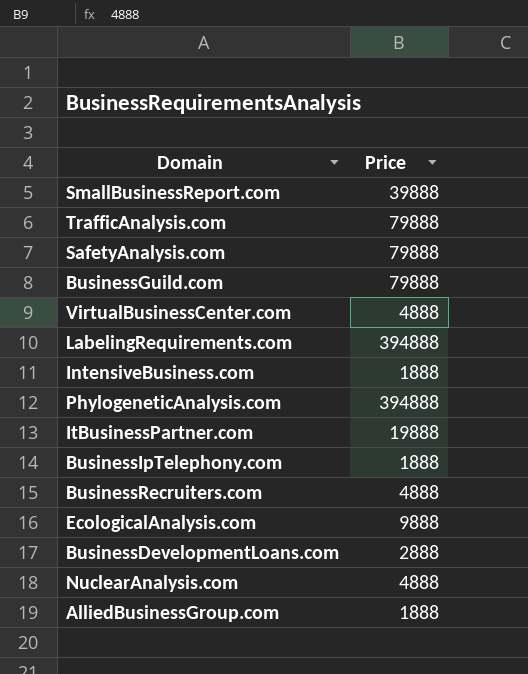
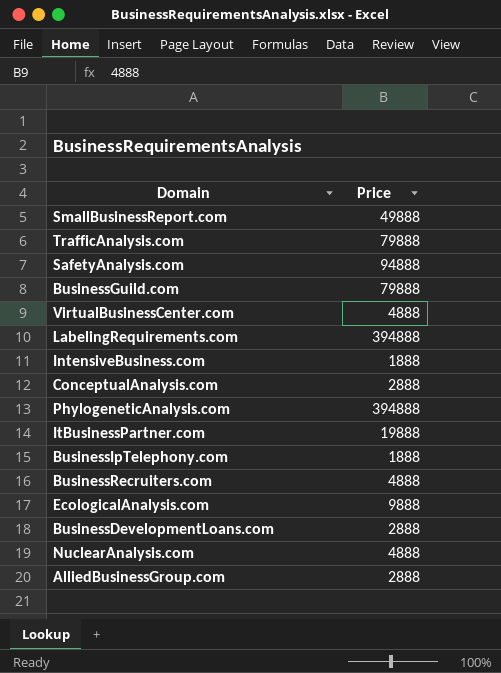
SmallBusinessReport.com | Price: 39888 -> 49888
SafetyAnalysis.com | Price: 79888 -> 94888
row ConceptualAnalysis.com: none -> 2888
AlliedBusinessGroup.com | Price: 1888 -> 2888

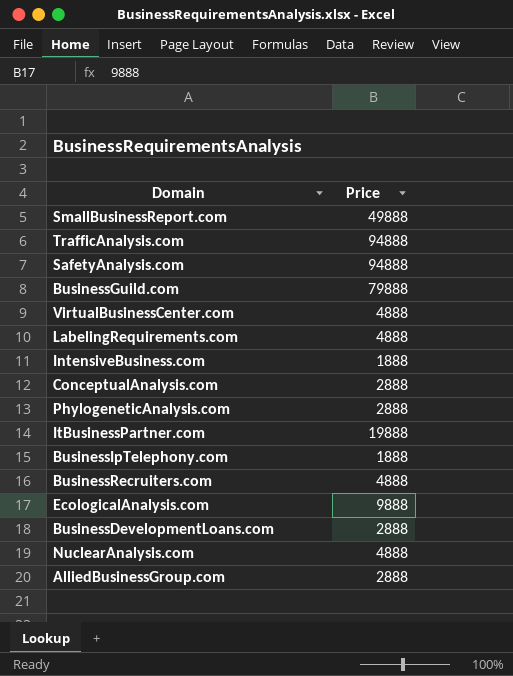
TrafficAnalysis.com | Price: 79888 -> 94888
LabelingRequirements.com | Price: 394888 -> 4888
PhylogeneticAnalysis.com | Price: 394888 -> 2888

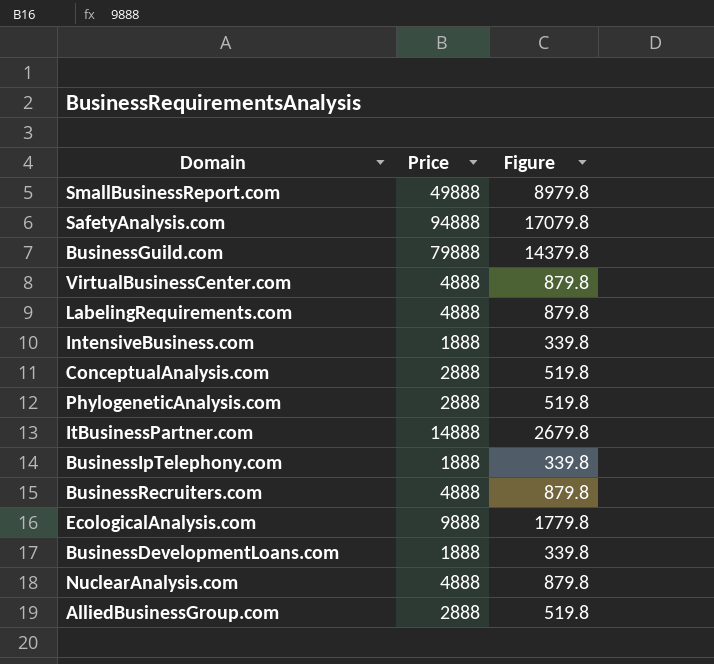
column Figure | formula: none -> [Price] * 0.18
row TrafficAnalysis.com: 94888 -> none
ItBusinessPartner.com | Price: 19888 -> 14888
BusinessDevelopmentLoans.com | Price: 2888 -> 1888

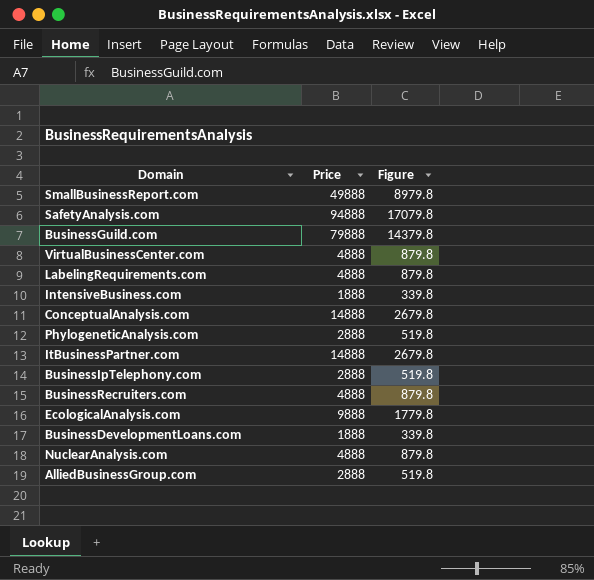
ConceptualAnalysis.com | Price: 2888 -> 14888
ConceptualAnalysis.com | Figure: 519.8 -> 2679.8
BusinessIpTelephony.com | Price: 1888 -> 2888
BusinessIpTelephony.com | Figure: 339.8 -> 519.8

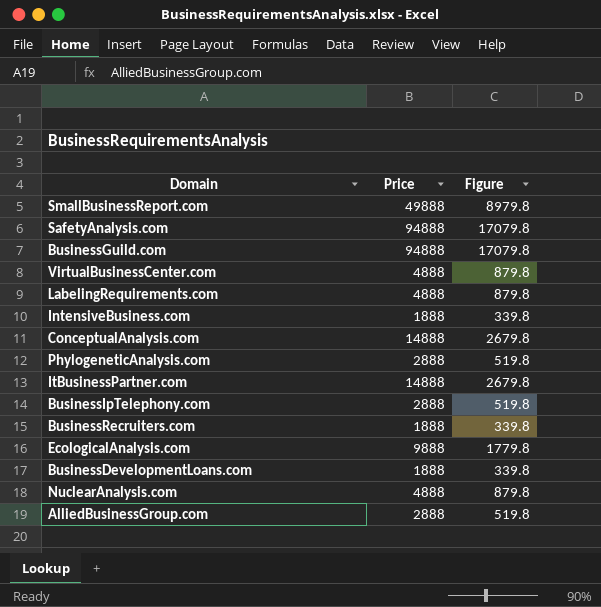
BusinessGuild.com | Price: 79888 -> 94888
BusinessGuild.com | Figure: 14379.8 -> 17079.8
BusinessRecruiters.com | Price: 4888 -> 1888
BusinessRecruiters.com | Figure: 879.8 -> 339.8

